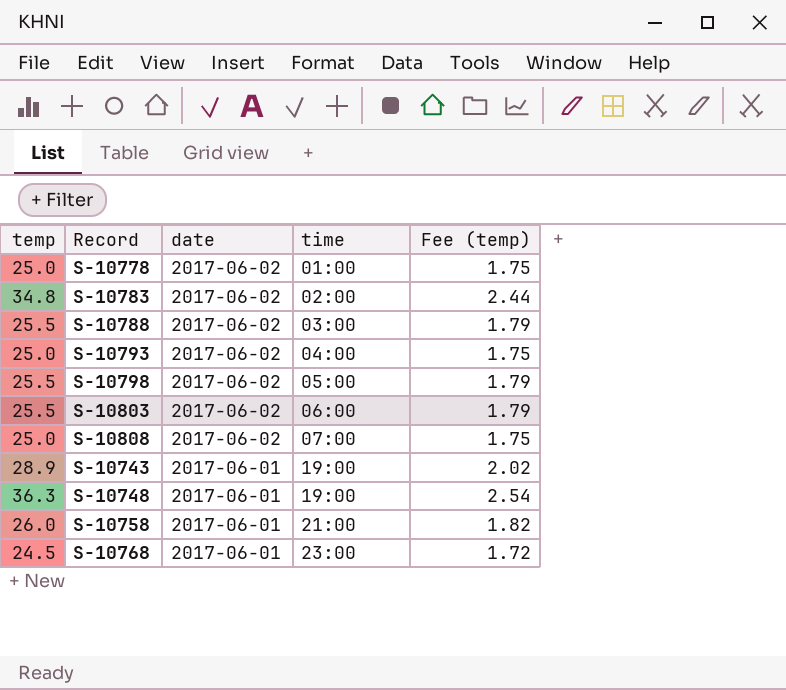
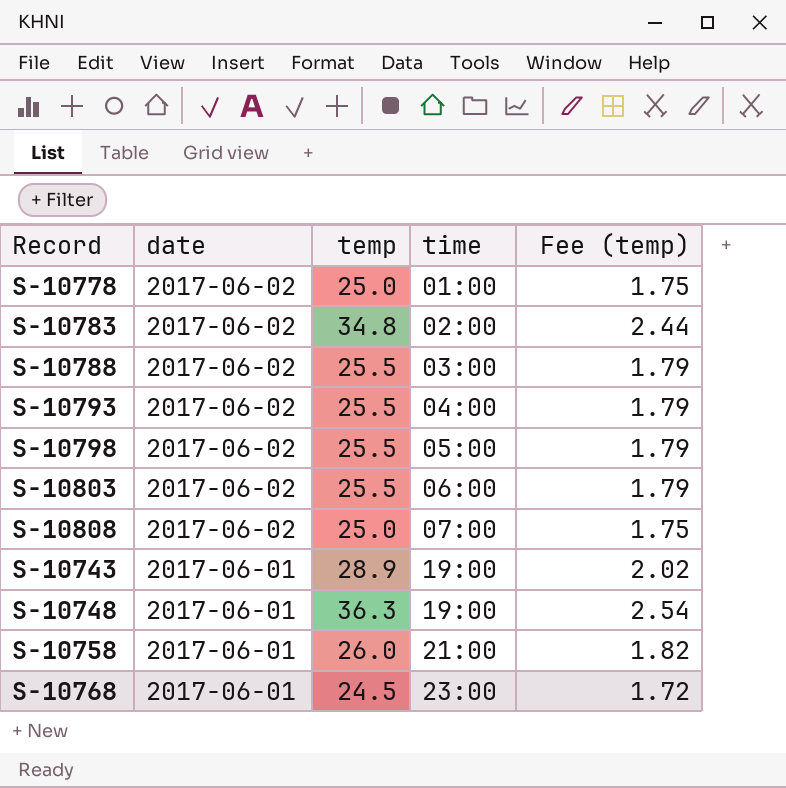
column temp | position: 1 -> 3
S-10793 | temp: 25.0 -> 25.5
S-10793 | Fee (temp): 1.75 -> 1.79

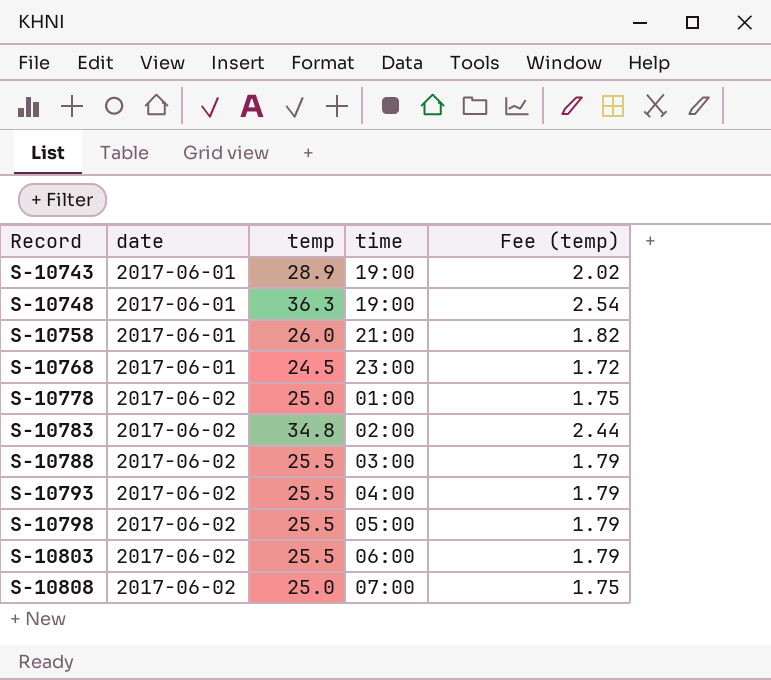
row order: date descending -> Record ascending

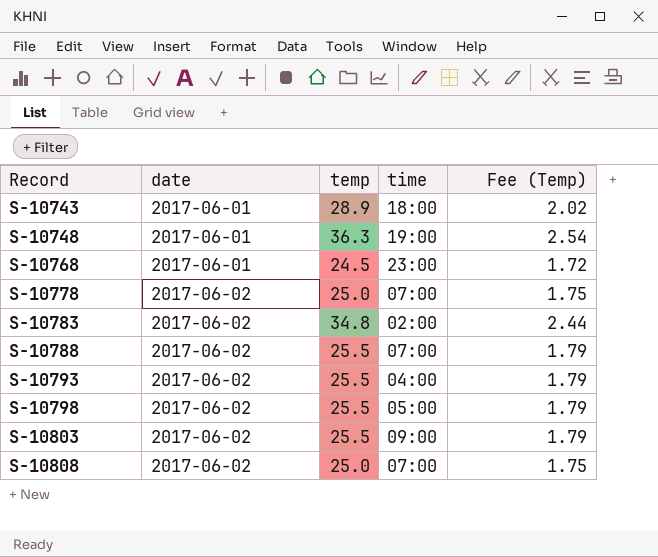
column name: Fee (temp) -> Fee (Temp)
row S-10758: 2017-06-01 | 26.0 | 21:00 | 1.82 -> none
S-10743 | time: 19:00 -> 18:00
S-10778 | time: 01:00 -> 07:00
S-10788 | time: 03:00 -> 07:00
S-10803 | time: 06:00 -> 09:00

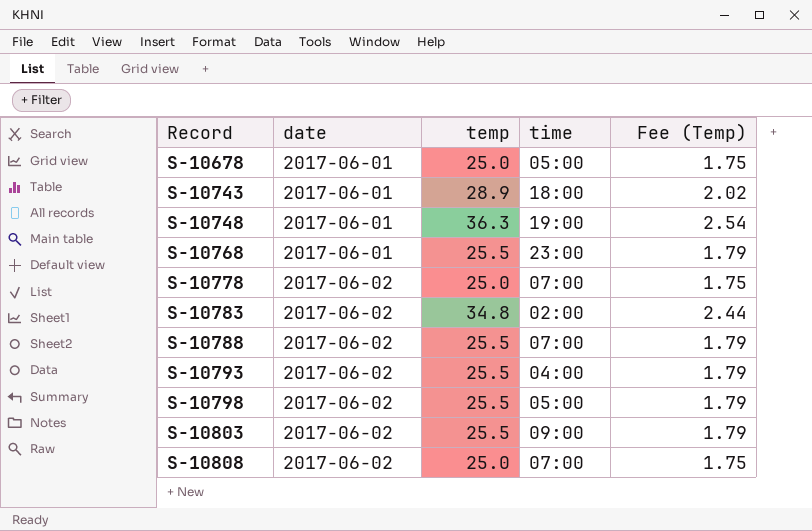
row S-10678: none -> 2017-06-01 | 25.0 | 05:00 | 1.75
S-10768 | temp: 24.5 -> 25.5
S-10768 | Fee (Temp): 1.72 -> 1.79

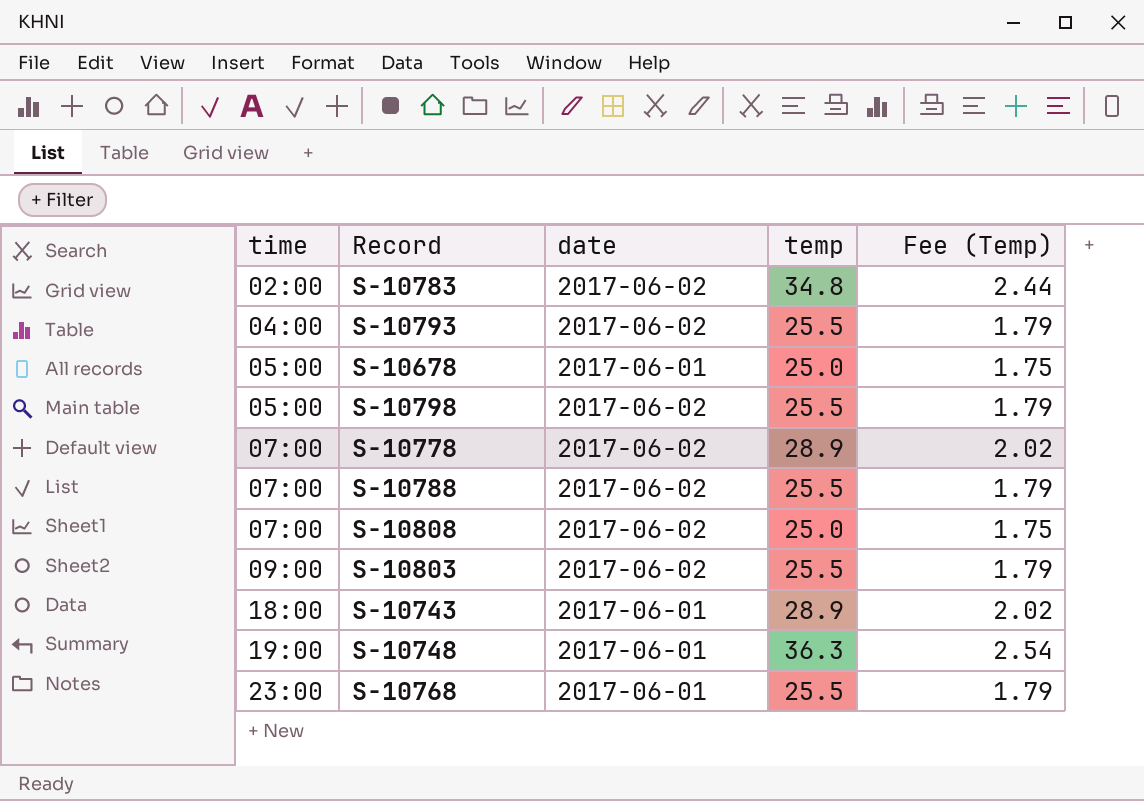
row order: Record ascending -> time ascending
column time | position: 4 -> 1
S-10778 | temp: 25.0 -> 28.9
S-10778 | Fee (Temp): 1.75 -> 2.02

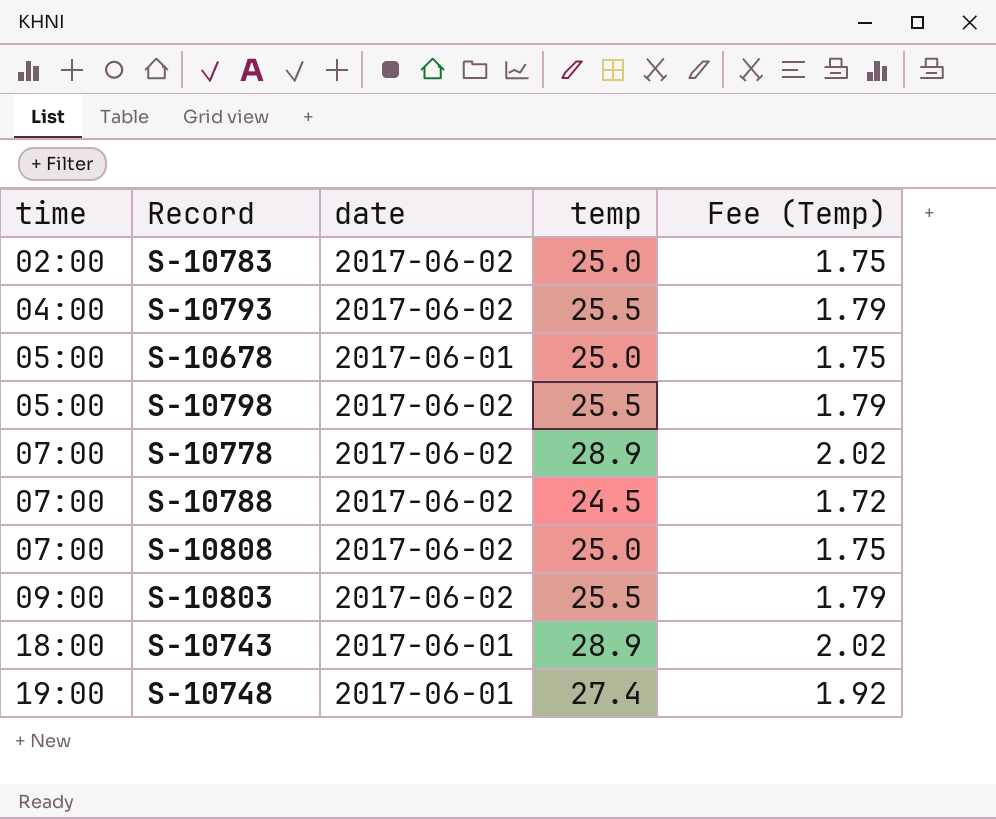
row S-10768: 23:00 | 2017-06-01 | 25.5 | 1.79 -> none
S-10783 | temp: 34.8 -> 25.0
S-10783 | Fee (Temp): 2.44 -> 1.75
S-10788 | temp: 25.5 -> 24.5
S-10788 | Fee (Temp): 1.79 -> 1.72
S-10748 | temp: 36.3 -> 27.4
S-10748 | Fee (Temp): 2.54 -> 1.92

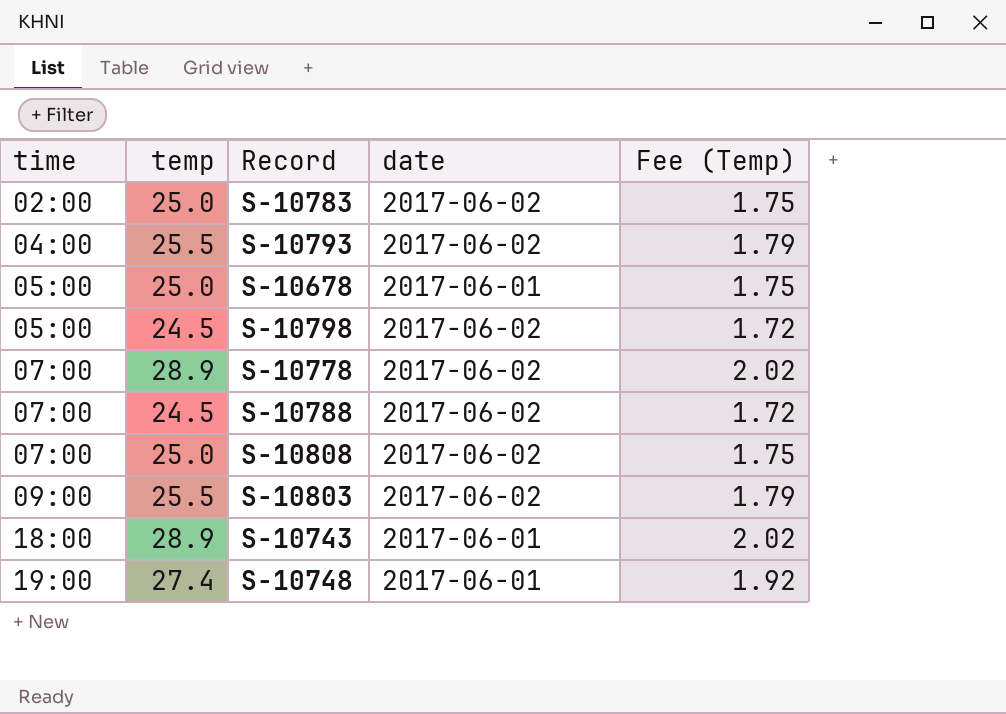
column temp | position: 4 -> 2
S-10798 | temp: 25.5 -> 24.5
S-10798 | Fee (Temp): 1.79 -> 1.72

